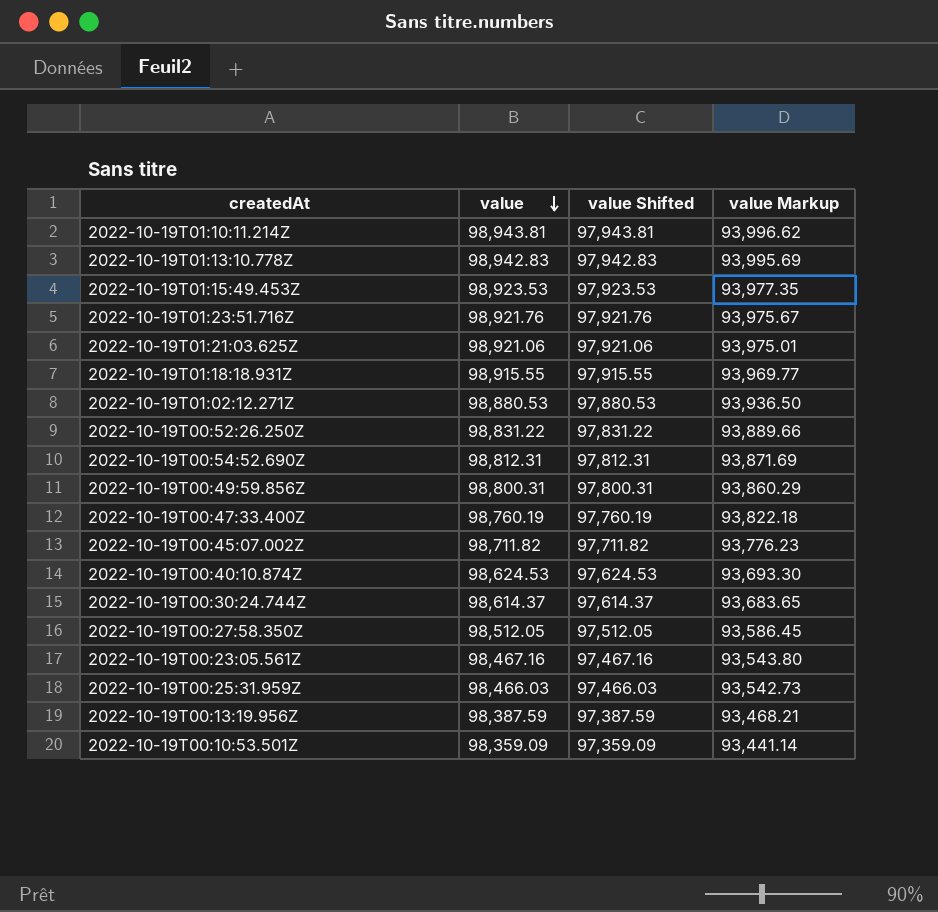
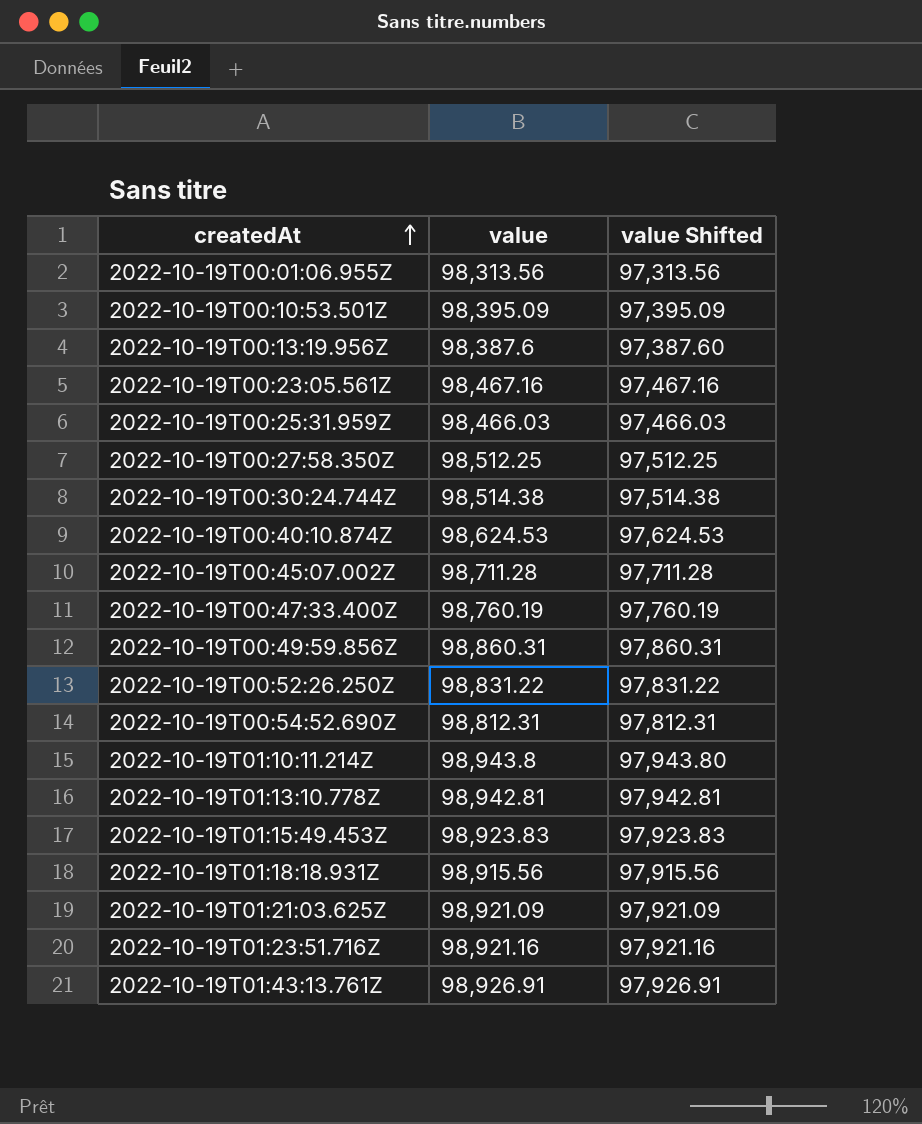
row order: value descending -> createdAt ascending
column value Markup | formula: [value] * 0.95 -> none
row 2022-10-19T01:02:12.271Z: 98,880.53 | 97,880.53 | 93,936.50 -> none
row 2022-10-19T00:01:06.955Z: none -> 98,313.56 | 97,313.56
2022-10-19T00:10:53.501Z | value: 98,359.09 -> 98,395.09
2022-10-19T00:10:53.501Z | value Shifted: 97,359.09 -> 97,395.09
2022-10-19T00:13:19.956Z | value: 98,387.59 -> 98,387.6
2022-10-19T00:13:19.956Z | value Shifted: 97,387.59 -> 97,387.60
2022-10-19T00:27:58.350Z | value: 98,512.05 -> 98,512.25
2022-10-19T00:27:58.350Z | value Shifted: 97,512.05 -> 97,512.25
2022-10-19T00:30:24.744Z | value: 98,614.37 -> 98,514.38
2022-10-19T00:30:24.744Z | value Shifted: 97,614.37 -> 97,514.38
2022-10-19T00:45:07.002Z | value: 98,711.82 -> 98,711.28
2022-10-19T00:45:07.002Z | value Shifted: 97,711.82 -> 97,711.28
2022-10-19T00:49:59.856Z | value: 98,800.31 -> 98,860.31
2022-10-19T00:49:59.856Z | value Shifted: 97,800.31 -> 97,860.31
2022-10-19T01:10:11.214Z | value: 98,943.81 -> 98,943.8
2022-10-19T01:10:11.214Z | value Shifted: 97,943.81 -> 97,943.80
2022-10-19T01:13:10.778Z | value: 98,942.83 -> 98,942.81
2022-10-19T01:13:10.778Z | value Shifted: 97,942.83 -> 97,942.81
2022-10-19T01:15:49.453Z | value: 98,923.53 -> 98,923.83
2022-10-19T01:15:49.453Z | value Shifted: 97,923.53 -> 97,923.83
2022-10-19T01:18:18.931Z | value: 98,915.55 -> 98,915.56
2022-10-19T01:18:18.931Z | value Shifted: 97,915.55 -> 97,915.56
2022-10-19T01:21:03.625Z | value: 98,921.06 -> 98,921.09
2022-10-19T01:21:03.625Z | value Shifted: 97,921.06 -> 97,921.09
2022-10-19T01:23:51.716Z | value: 98,921.76 -> 98,921.16
2022-10-19T01:23:51.716Z | value Shifted: 97,921.76 -> 97,921.16
row 2022-10-19T01:43:13.761Z: none -> 98,926.91 | 97,926.91

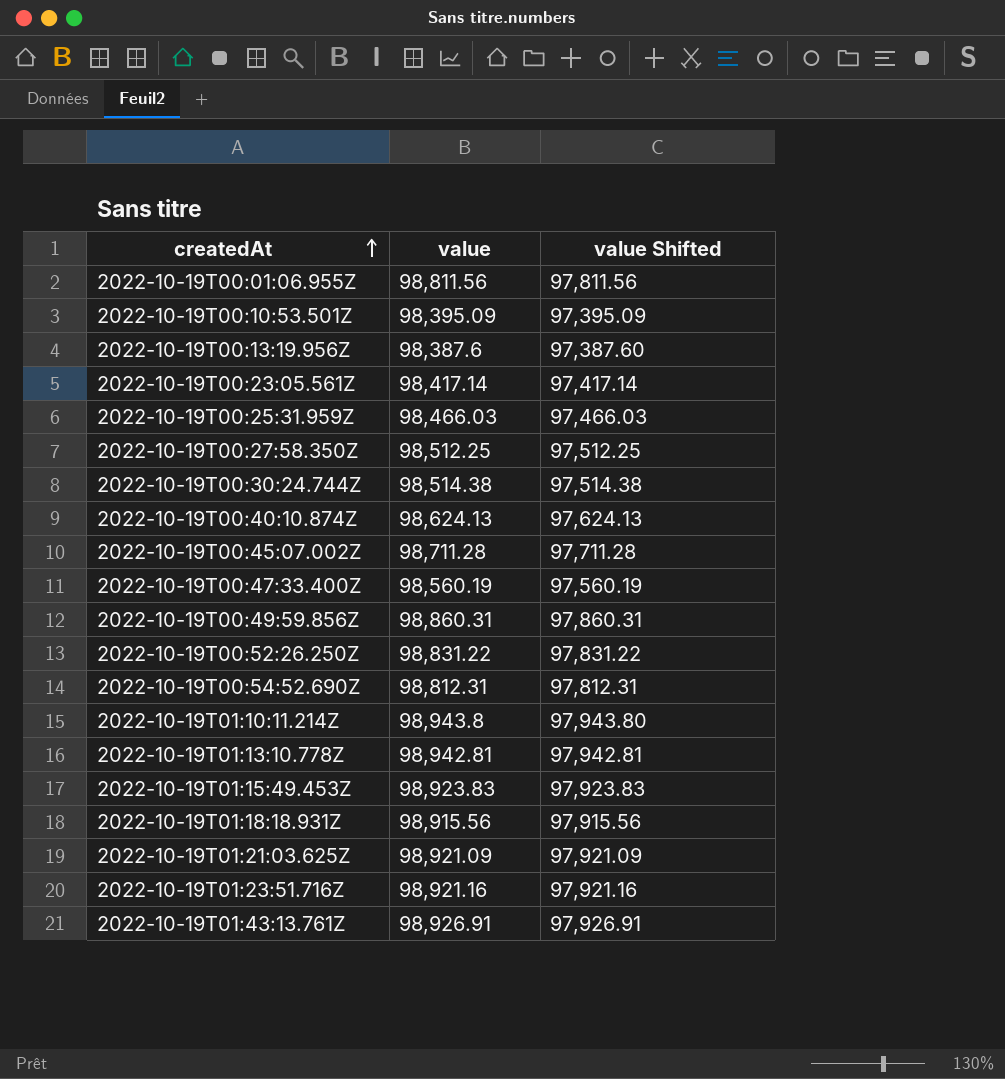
2022-10-19T00:01:06.955Z | value: 98,313.56 -> 98,811.56
2022-10-19T00:01:06.955Z | value Shifted: 97,313.56 -> 97,811.56
2022-10-19T00:23:05.561Z | value: 98,467.16 -> 98,417.14
2022-10-19T00:23:05.561Z | value Shifted: 97,467.16 -> 97,417.14
2022-10-19T00:40:10.874Z | value: 98,624.53 -> 98,624.13
2022-10-19T00:40:10.874Z | value Shifted: 97,624.53 -> 97,624.13
2022-10-19T00:47:33.400Z | value: 98,760.19 -> 98,560.19
2022-10-19T00:47:33.400Z | value Shifted: 97,760.19 -> 97,560.19

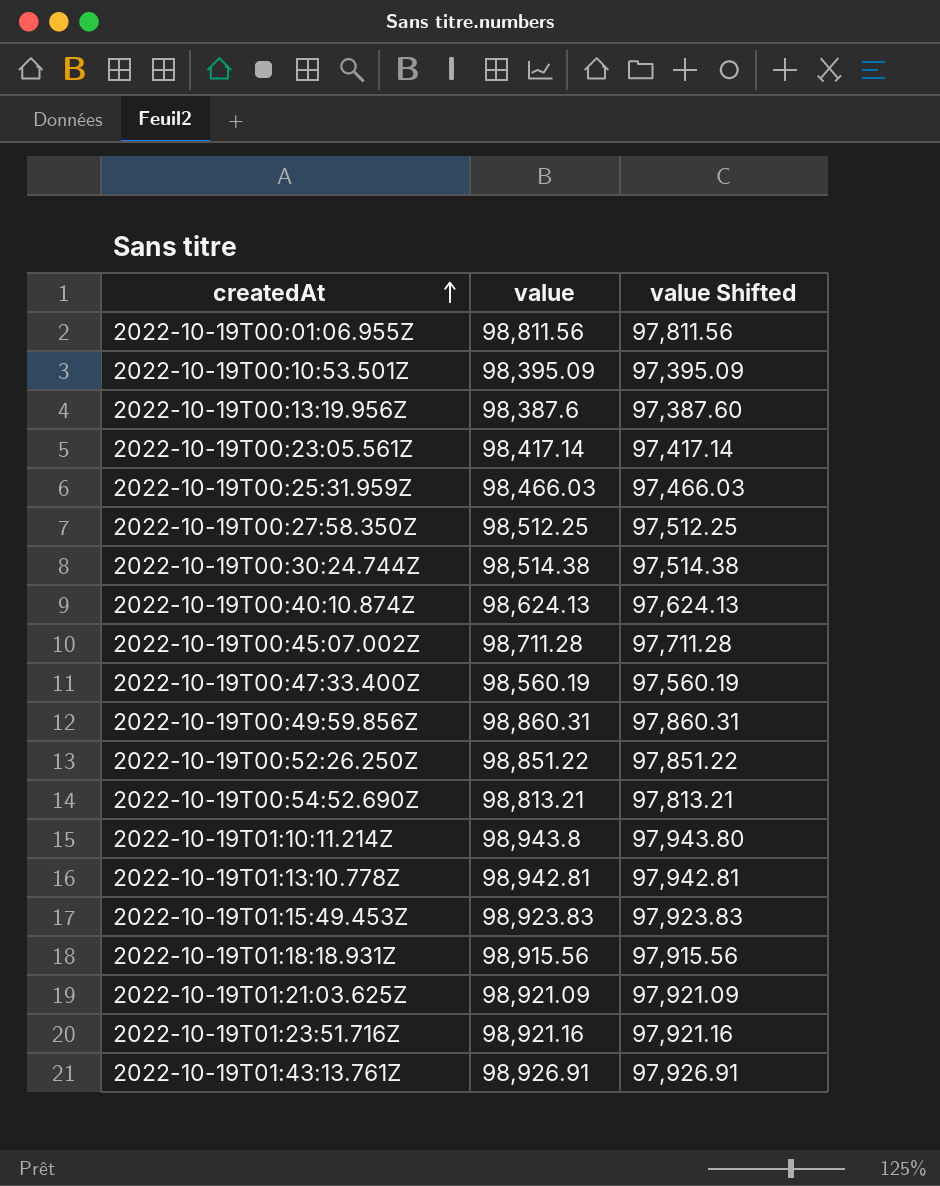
2022-10-19T00:52:26.250Z | value: 98,831.22 -> 98,851.22
2022-10-19T00:52:26.250Z | value Shifted: 97,831.22 -> 97,851.22
2022-10-19T00:54:52.690Z | value: 98,812.31 -> 98,813.21
2022-10-19T00:54:52.690Z | value Shifted: 97,812.31 -> 97,813.21

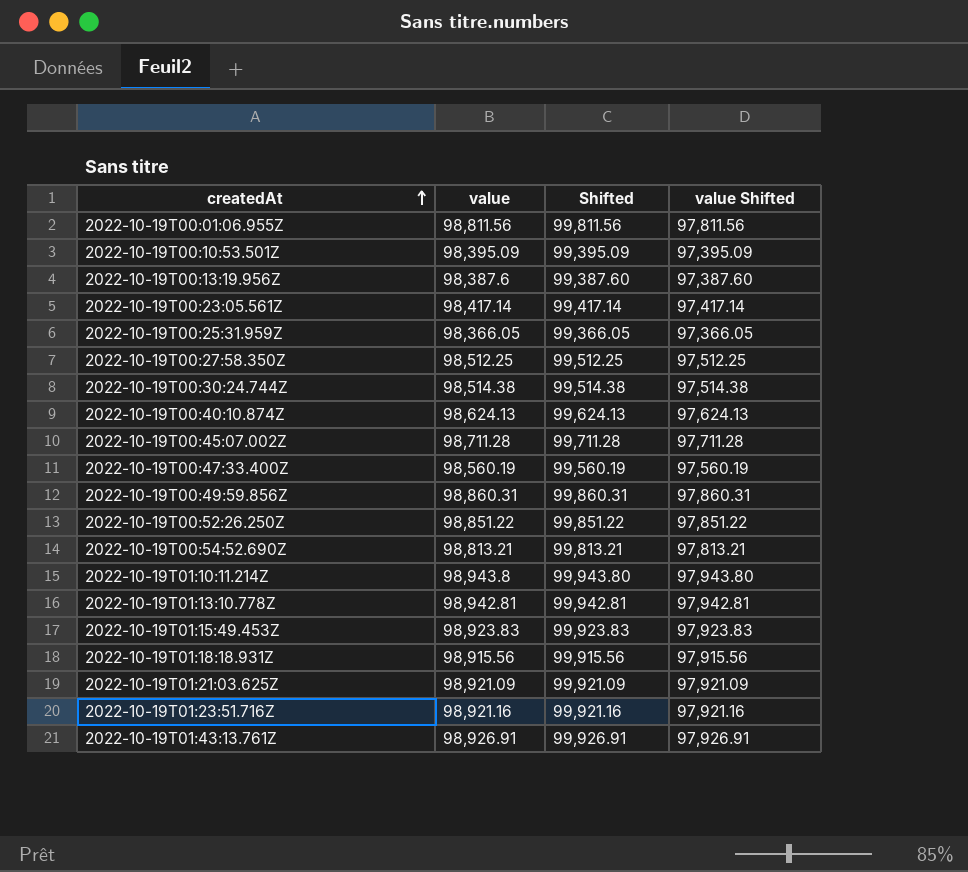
column Shifted | formula: none -> [value] + 1000
2022-10-19T00:25:31.959Z | value: 98,466.03 -> 98,366.05
2022-10-19T00:25:31.959Z | value Shifted: 97,466.03 -> 97,366.05

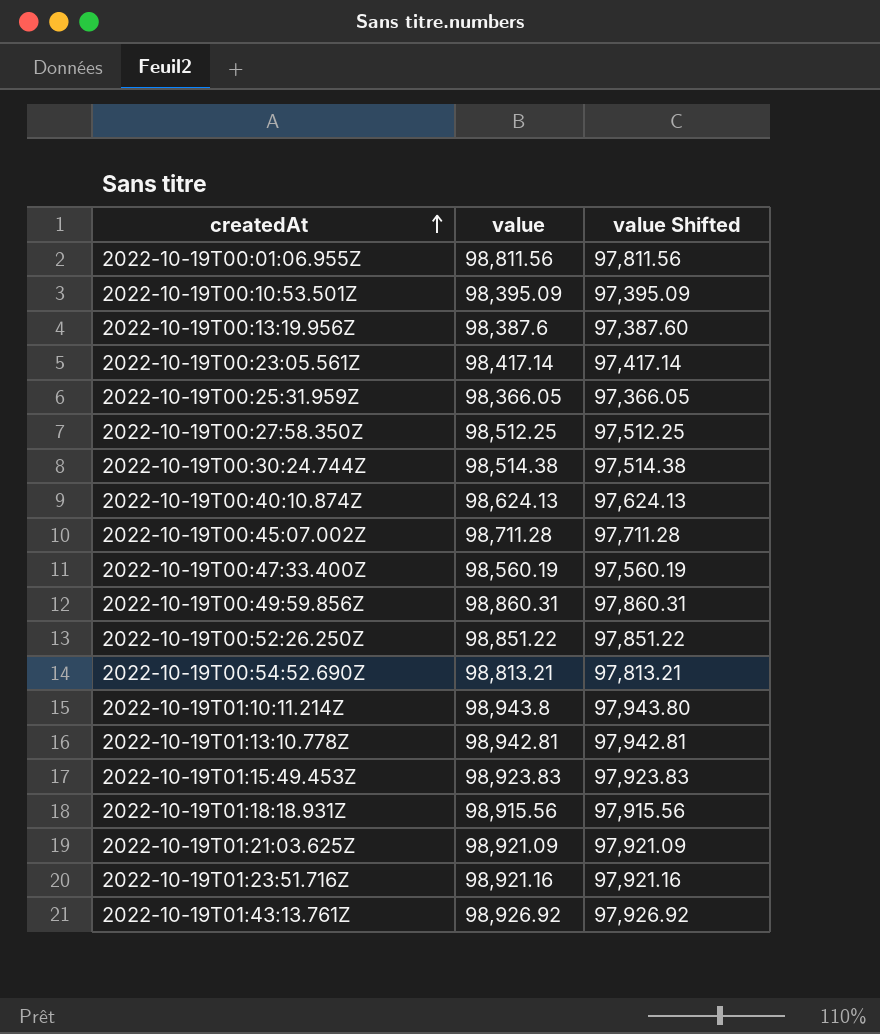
column Shifted | formula: [value] + 1000 -> none
2022-10-19T01:43:13.761Z | value: 98,926.91 -> 98,926.92
2022-10-19T01:43:13.761Z | value Shifted: 97,926.91 -> 97,926.92

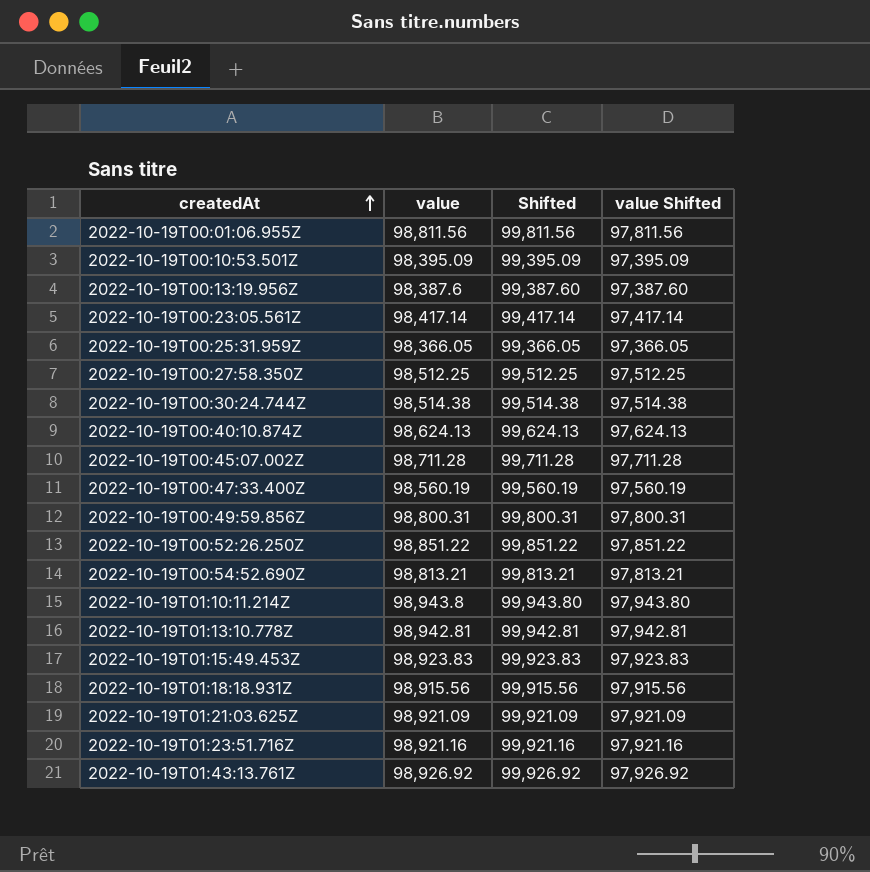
column Shifted | formula: none -> [value] + 1000
2022-10-19T00:49:59.856Z | value: 98,860.31 -> 98,800.31
2022-10-19T00:49:59.856Z | value Shifted: 97,860.31 -> 97,800.31

